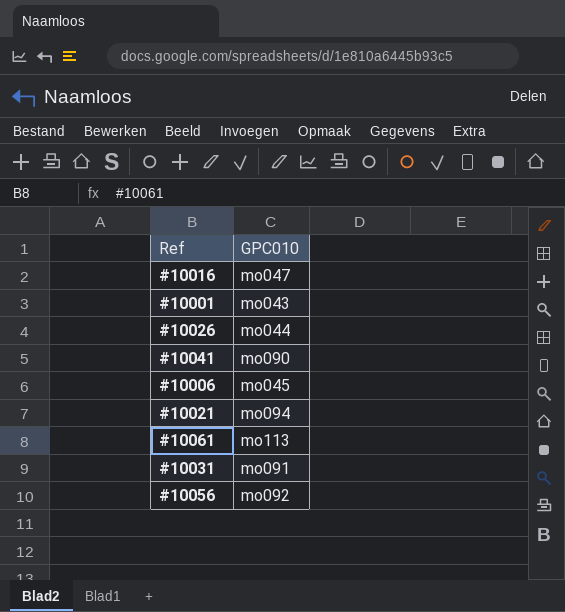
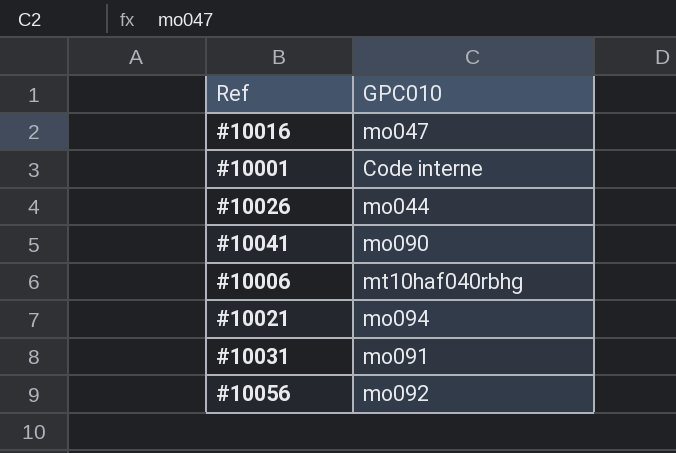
row #10061: mo113 -> none
#10001 | GPC010: mo043 -> Code interne
#10006 | GPC010: mo045 -> mt10haf040rbhg

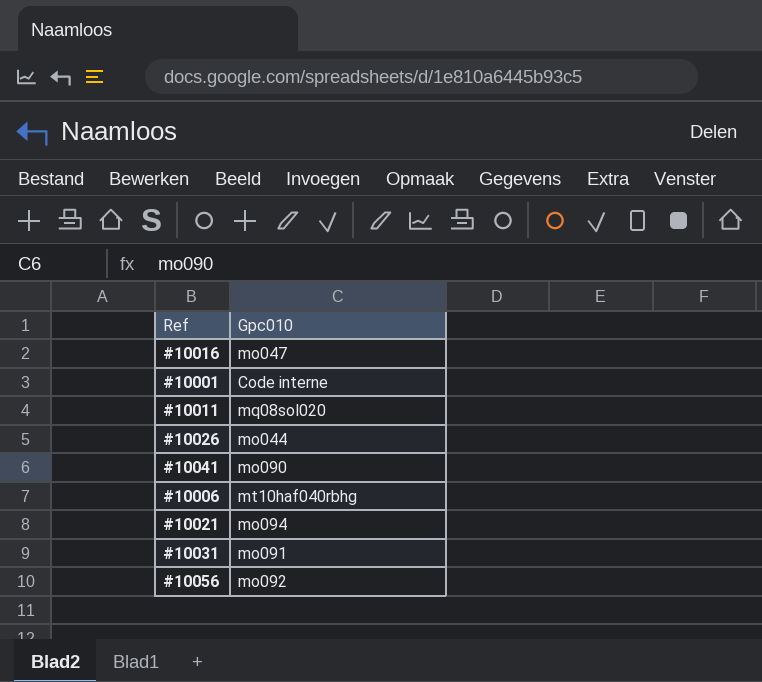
column name: GPC010 -> Gpc010
row #10011: none -> mq08sol020

